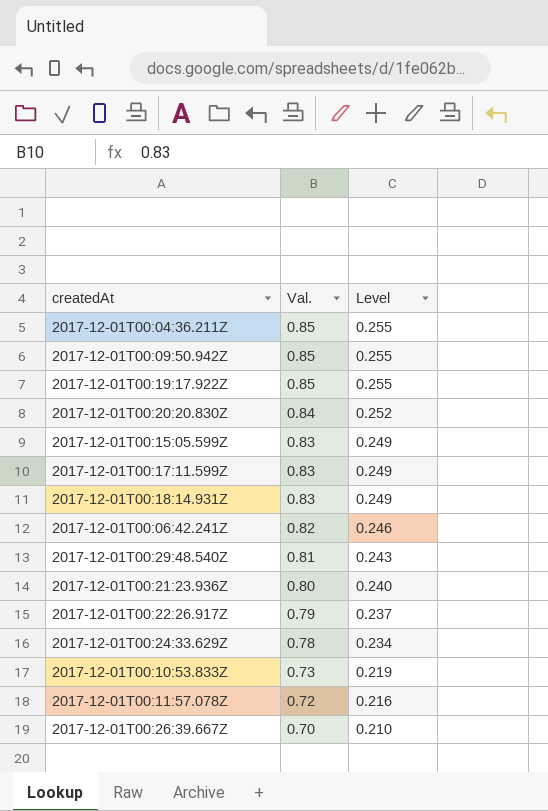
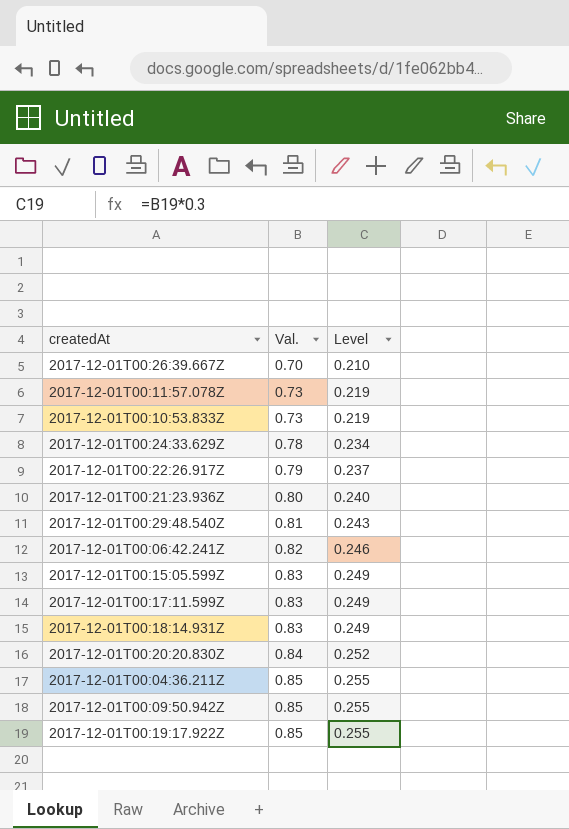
row order: Val. descending -> Val. ascending
2017-12-01T00:11:57.078Z | Val.: 0.72 -> 0.73
2017-12-01T00:11:57.078Z | Level: 0.216 -> 0.219

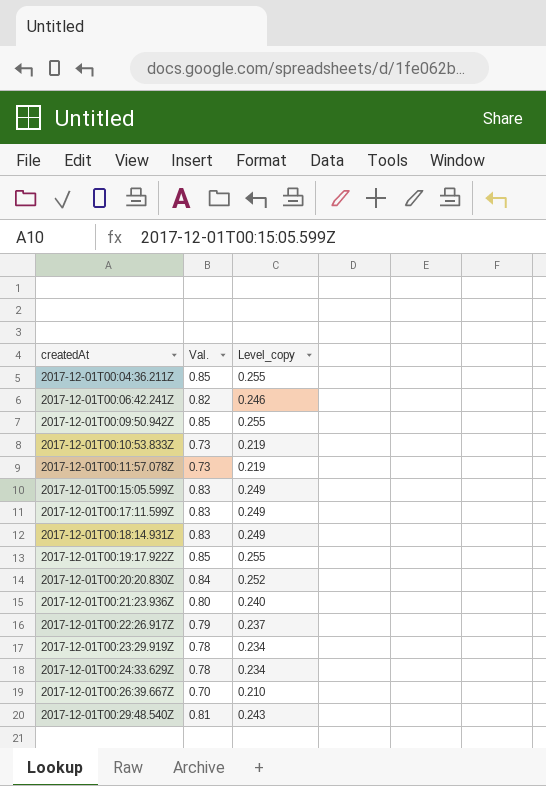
row order: Val. ascending -> createdAt ascending
column name: Level -> Level_copy
row 2017-12-01T00:23:29.919Z: none -> 0.78 | 0.234

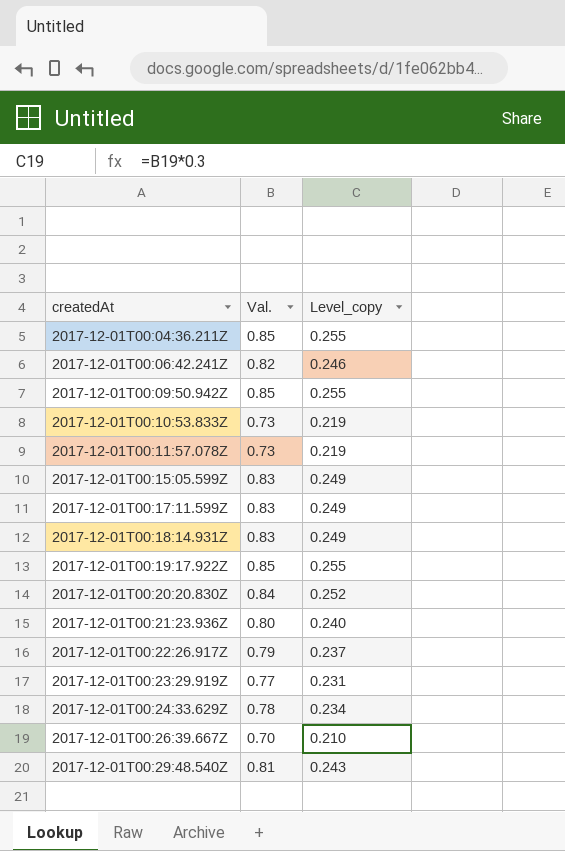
2017-12-01T00:23:29.919Z | Val.: 0.78 -> 0.77
2017-12-01T00:23:29.919Z | Level_copy: 0.234 -> 0.231

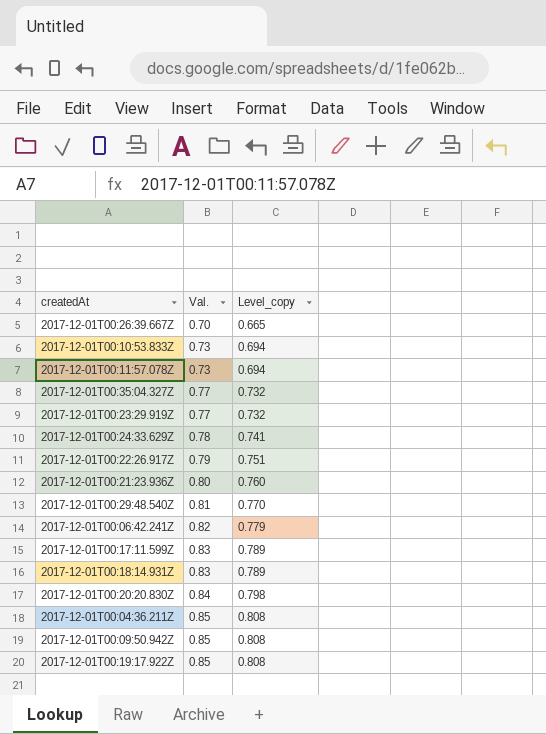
row order: createdAt ascending -> Val. ascending
column Level_copy | formula: [Val.] * 0.3 -> [Val.] * 0.95
row 2017-12-01T00:15:05.599Z: 0.83 | 0.249 -> none
row 2017-12-01T00:35:04.327Z: none -> 0.77 | 0.732

